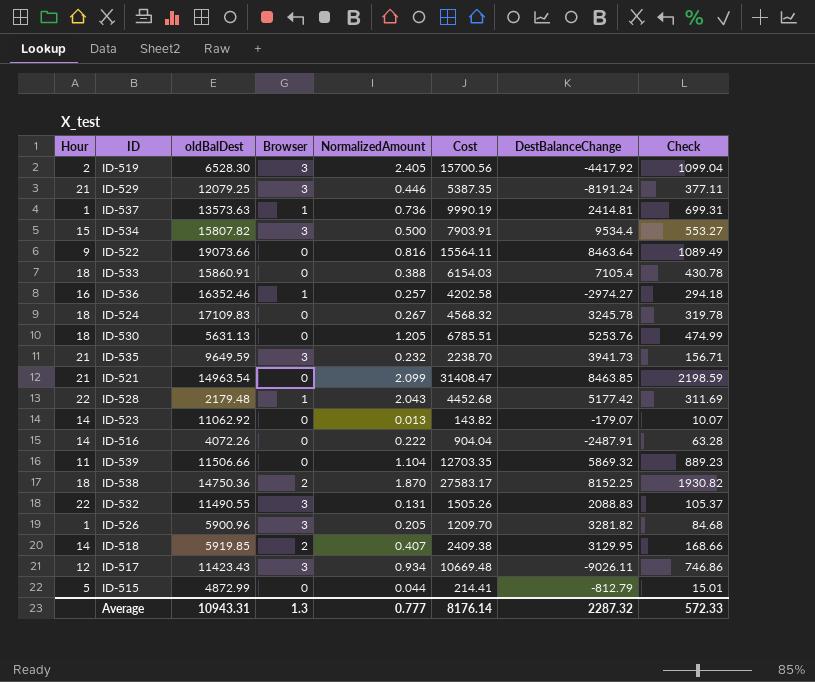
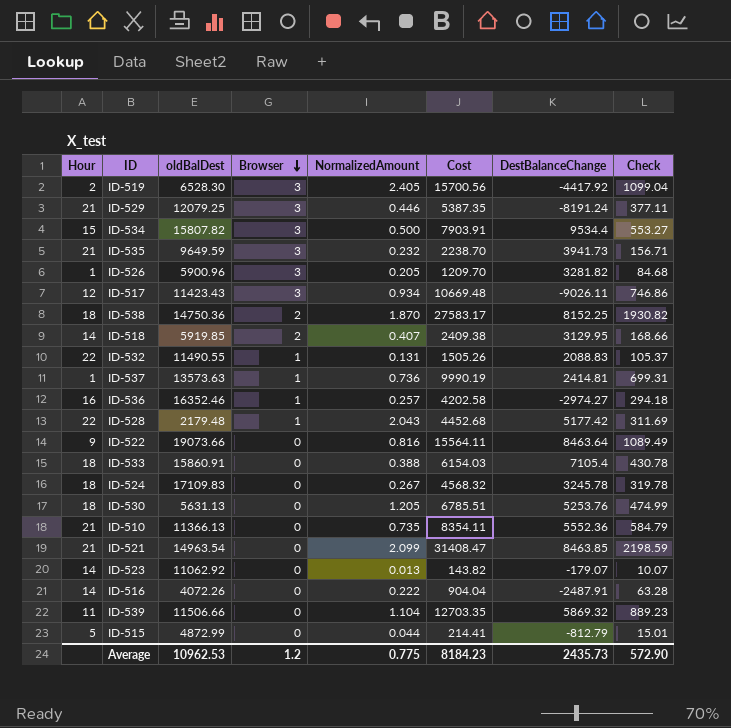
row order: none -> Browser descending
ID-532 | Browser: 3 -> 1
row ID-510: none -> 21 | 11366.13 | 0 | 0.735 | 8354.11 | 5552.36 | 584.79
Average | oldBalDest: 10943.31 -> 10962.53
Average | Browser: 1.3 -> 1.2
Average | NormalizedAmount: 0.777 -> 0.775
Average | Cost: 8176.14 -> 8184.23
Average | DestBalanceChange: 2287.32 -> 2435.73
Average | Check: 572.33 -> 572.90

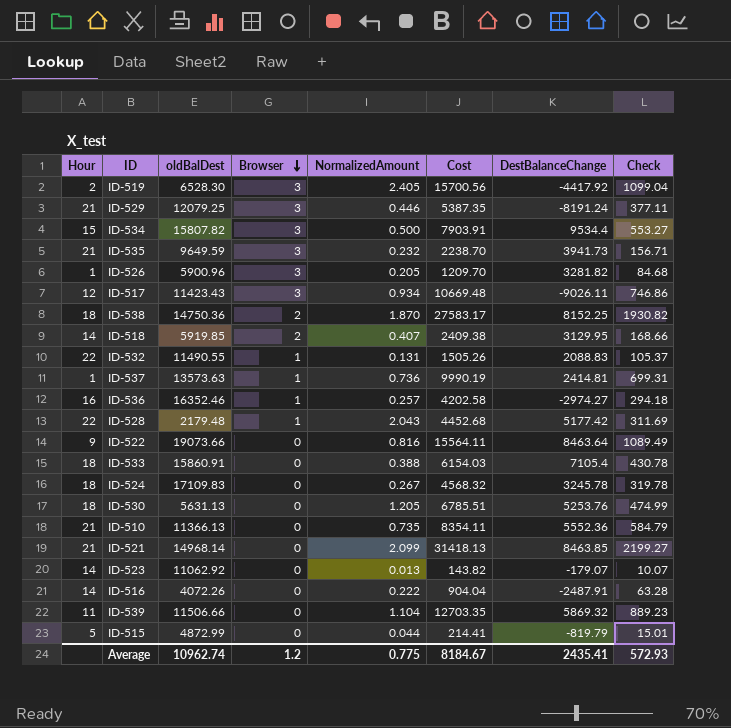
ID-521 | oldBalDest: 14963.54 -> 14968.14
ID-521 | Cost: 31408.47 -> 31418.13
ID-521 | Check: 2198.59 -> 2199.27
ID-515 | DestBalanceChange: -812.79 -> -819.79
Average | oldBalDest: 10962.53 -> 10962.74
Average | Cost: 8184.23 -> 8184.67
Average | DestBalanceChange: 2435.73 -> 2435.41
Average | Check: 572.90 -> 572.93

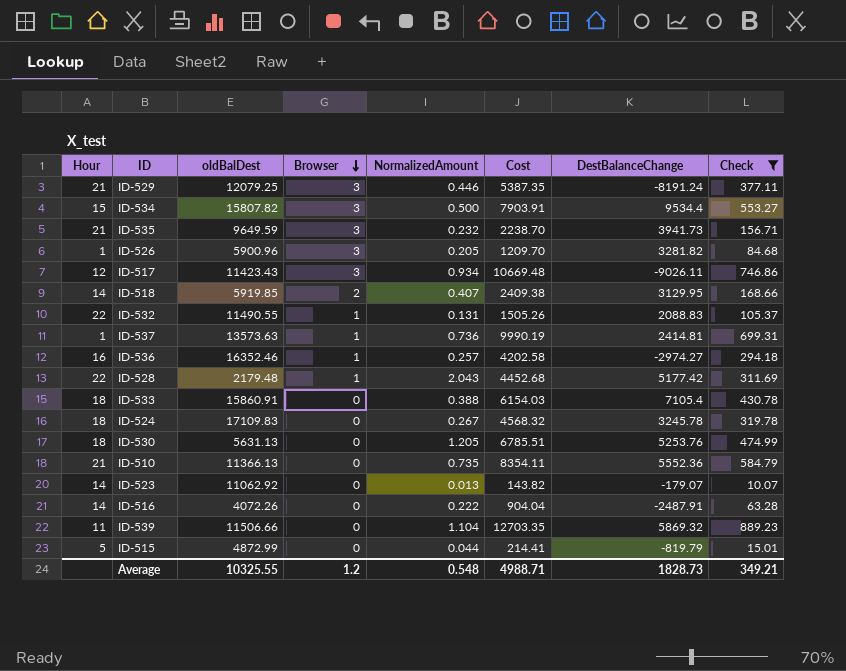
filter: none -> Check <= 889.23
Average | oldBalDest: 10962.74 -> 10325.55
Average | NormalizedAmount: 0.775 -> 0.548
Average | Cost: 8184.67 -> 4988.71
Average | DestBalanceChange: 2435.41 -> 1828.73
Average | Check: 572.93 -> 349.21

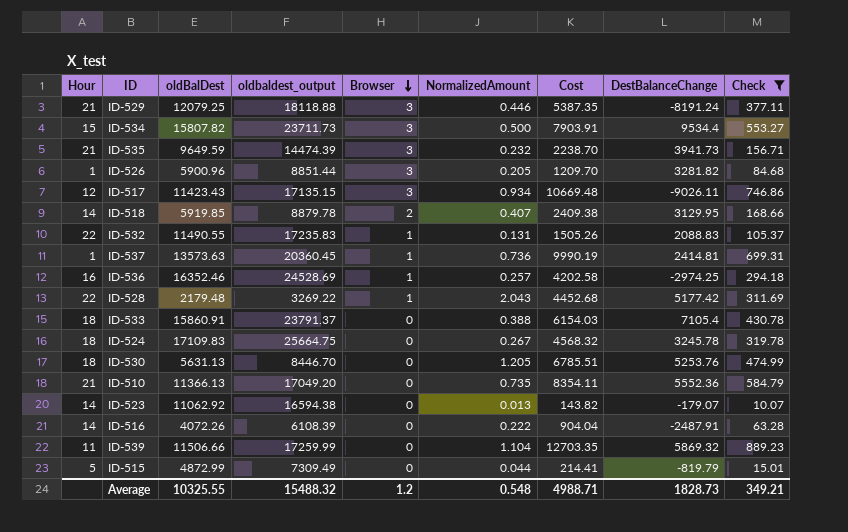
column oldbaldest_output | formula: none -> [oldBalDest] * 1.5
ID-536 | DestBalanceChange: -2974.27 -> -2974.25

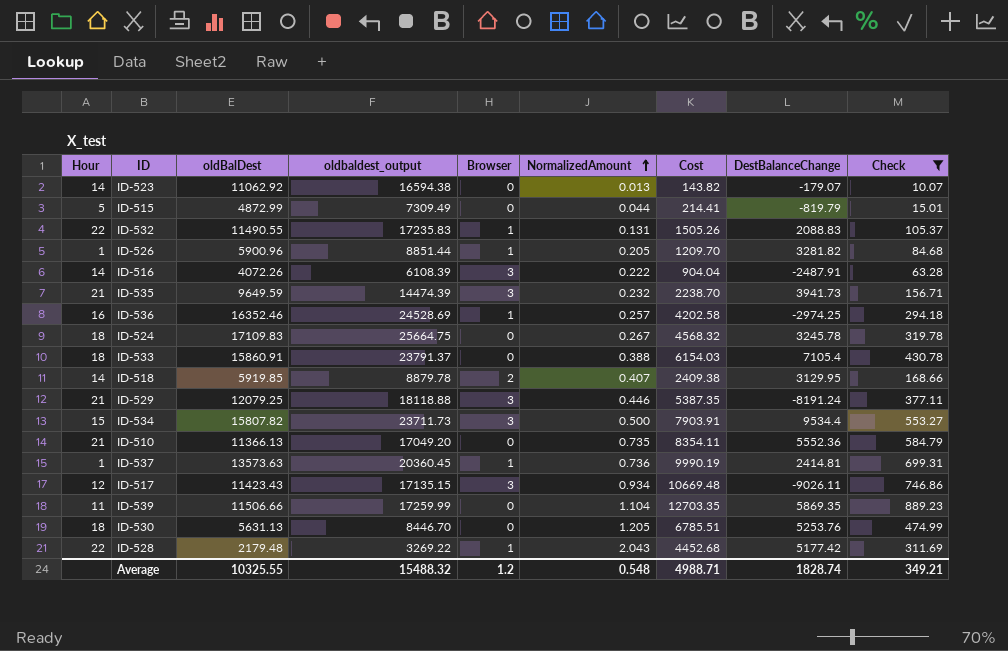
row order: Browser descending -> NormalizedAmount ascending
ID-526 | Browser: 3 -> 1
ID-516 | Browser: 0 -> 3
ID-539 | DestBalanceChange: 5869.32 -> 5869.35
Average | DestBalanceChange: 1828.73 -> 1828.74

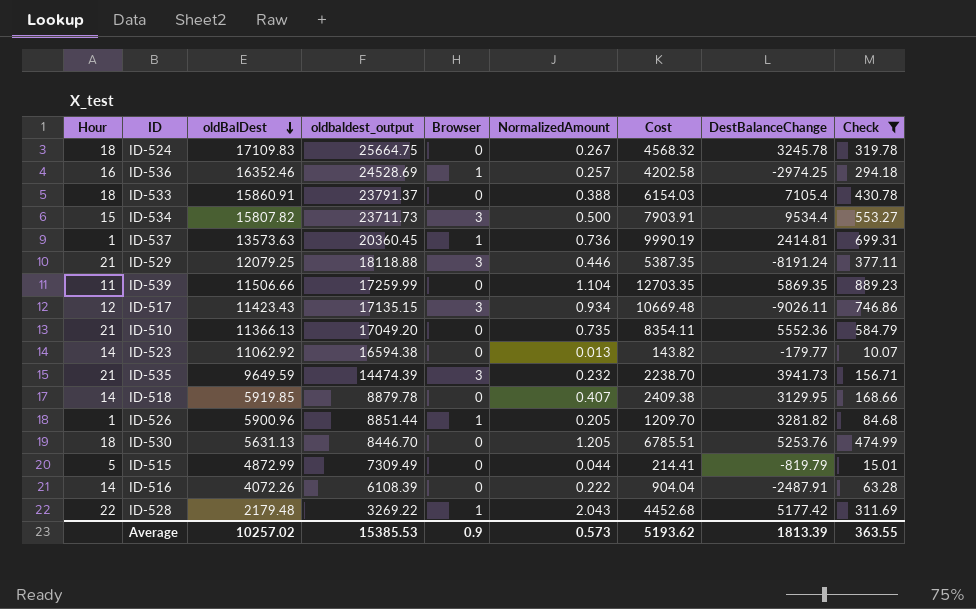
row order: NormalizedAmount ascending -> oldBalDest descending
row ID-532: 22 | 11490.55 | 17235.83 | 1 | 0.131 | 1505.26 | 2088.83 | 105.37 -> none
ID-523 | DestBalanceChange: -179.07 -> -179.77
ID-518 | Browser: 2 -> 0
ID-516 | Browser: 3 -> 0
Average | oldBalDest: 10325.55 -> 10257.02
Average | oldbaldest_output: 15488.32 -> 15385.53
Average | Browser: 1.2 -> 0.9
Average | NormalizedAmount: 0.548 -> 0.573
Average | Cost: 4988.71 -> 5193.62
Average | DestBalanceChange: 1828.74 -> 1813.39
Average | Check: 349.21 -> 363.55

